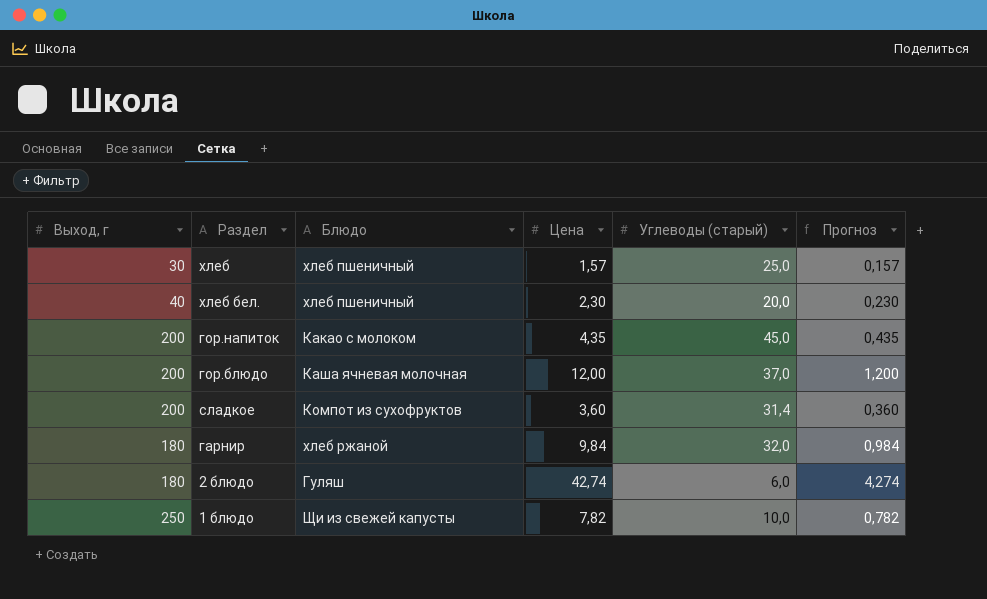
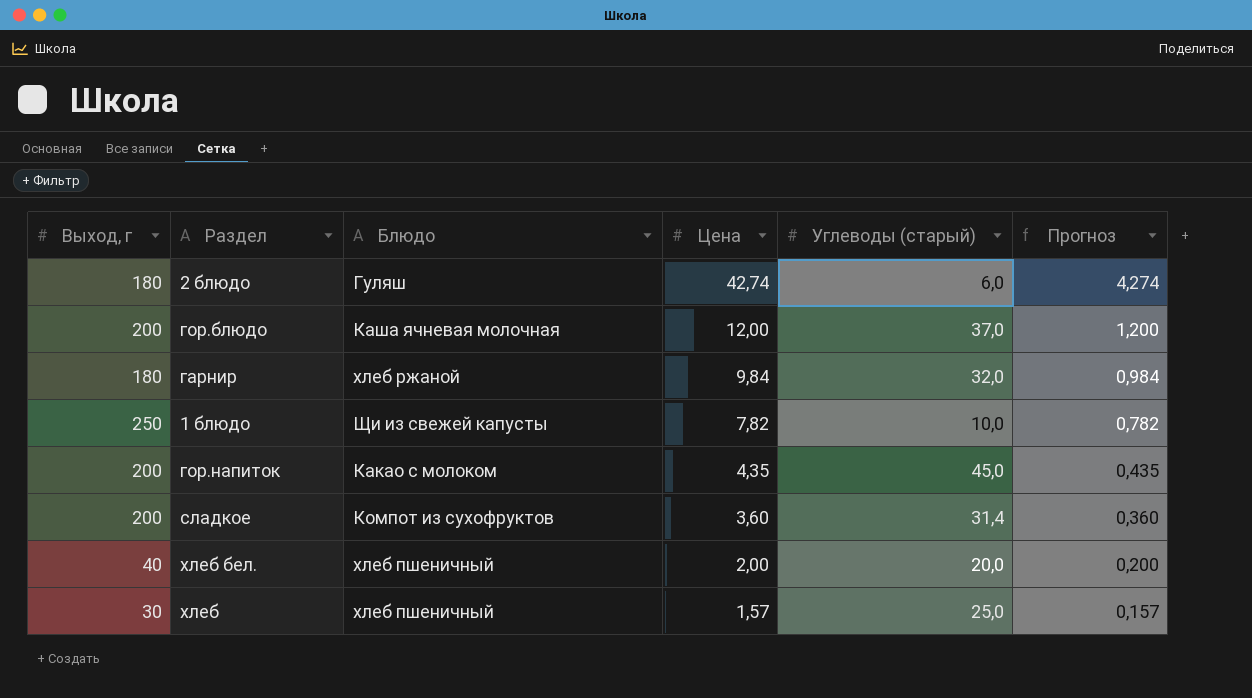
row order: none -> Цена descending
хлеб бел. | Цена: 2,30 -> 2,00
хлеб бел. | Прогноз: 0,230 -> 0,200

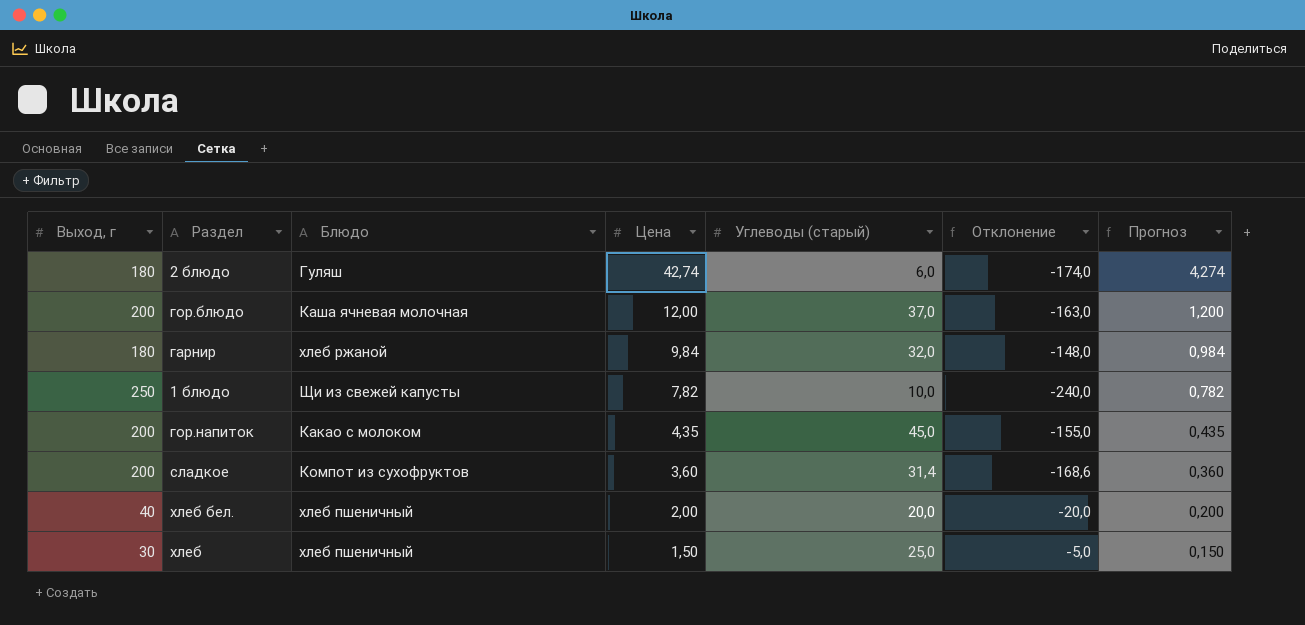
column Отклонение | formula: none -> [Углеводы (старый)] - [Выход, г]
хлеб | Цена: 1,57 -> 1,50
хлеб | Прогноз: 0,157 -> 0,150

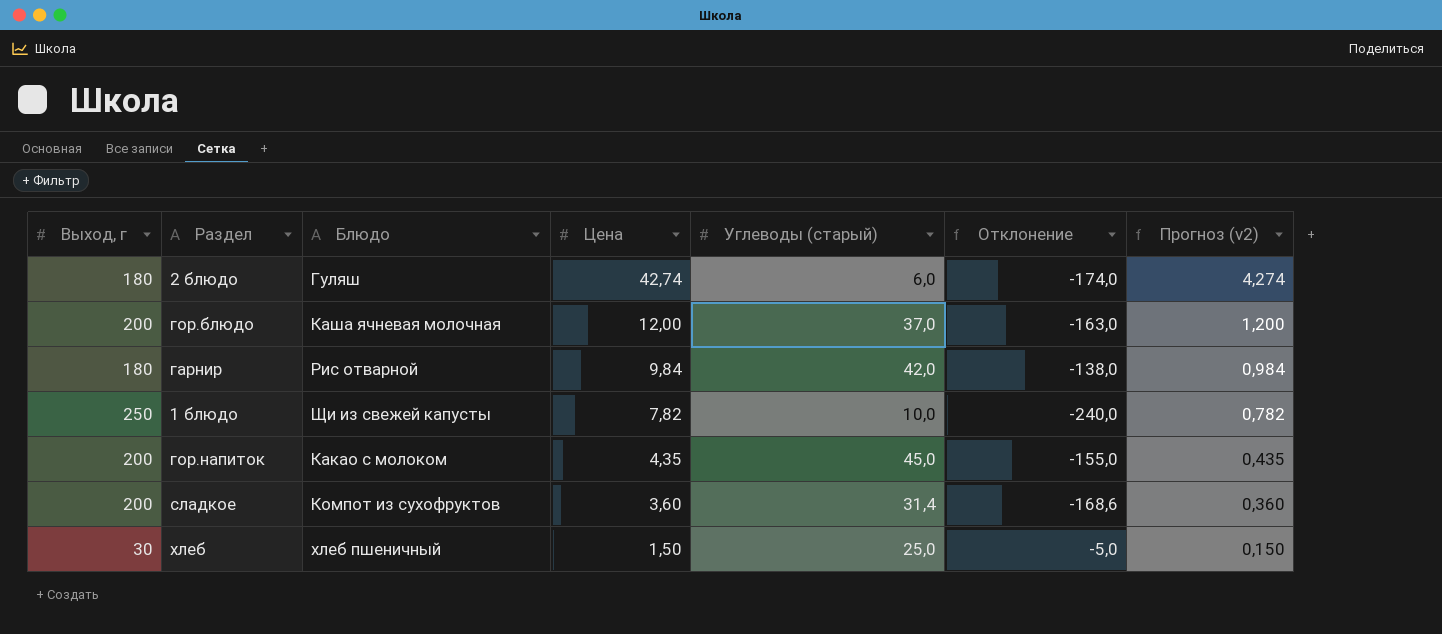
column name: Прогноз -> Прогноз (v2)
row хлеб бел.: 40 | хлеб пшеничный | 2,00 | 20,0 | -20,0 | 0,200 -> none
гарнир | Блюдо: хлеб ржаной -> Рис отварной
гарнир | Углеводы (старый): 32,0 -> 42,0
гарнир | Отклонение: -148,0 -> -138,0

